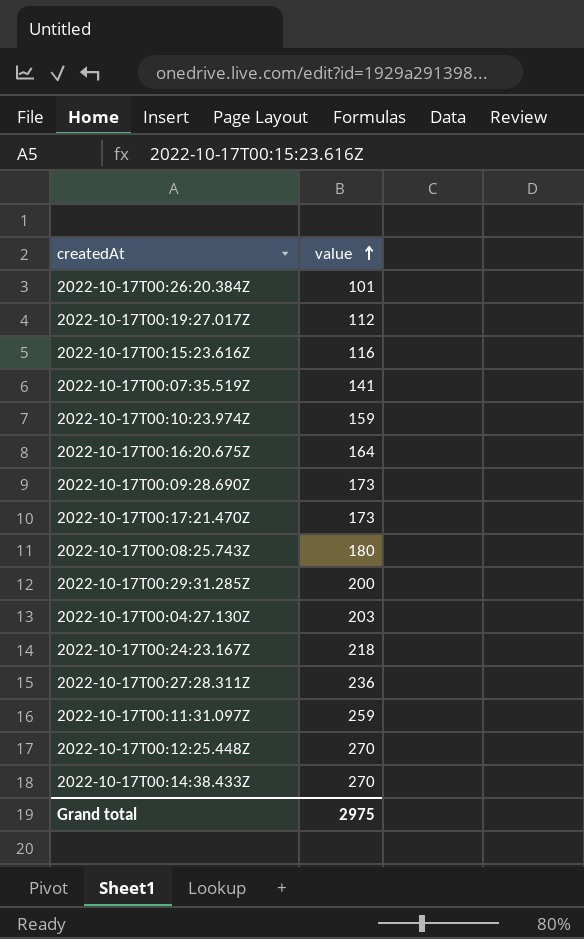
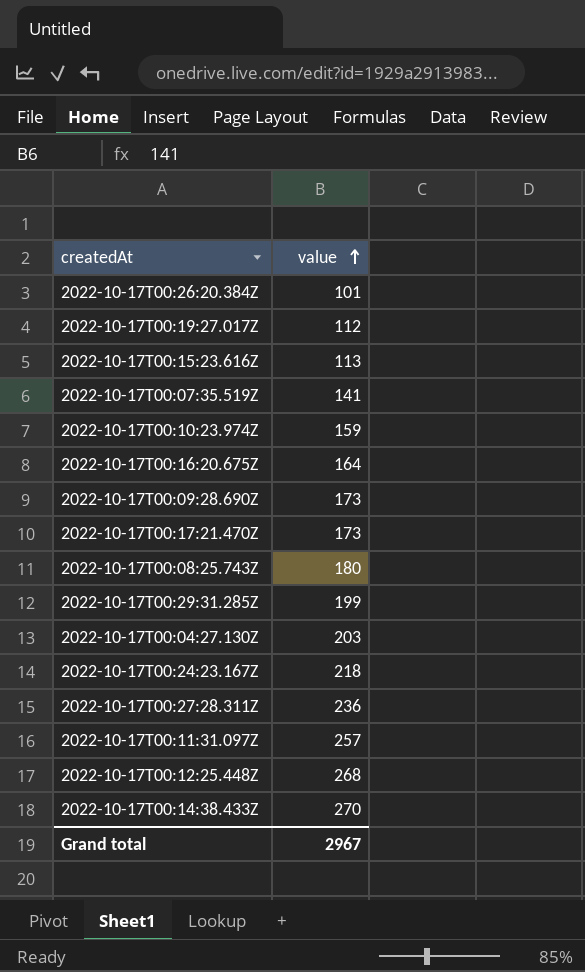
2022-10-17T00:15:23.616Z | value: 116 -> 113
2022-10-17T00:29:31.285Z | value: 200 -> 199
2022-10-17T00:11:31.097Z | value: 259 -> 257
2022-10-17T00:12:25.448Z | value: 270 -> 268
Grand total | value: 2975 -> 2967

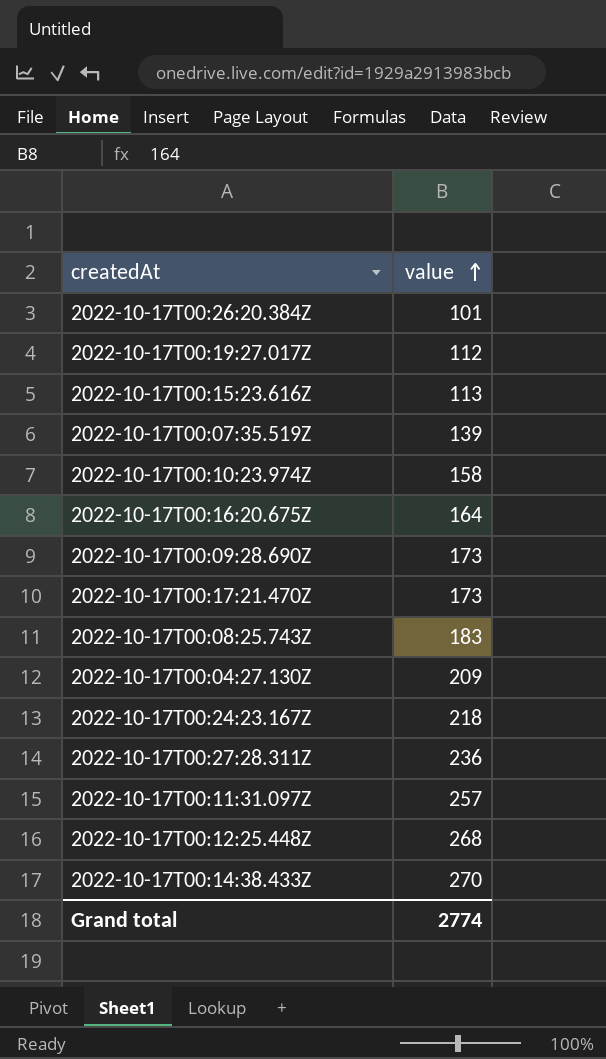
row 2022-10-17T00:29:31.285Z: 199 -> none
2022-10-17T00:07:35.519Z | value: 141 -> 139
2022-10-17T00:10:23.974Z | value: 159 -> 158
2022-10-17T00:08:25.743Z | value: 180 -> 183
2022-10-17T00:04:27.130Z | value: 203 -> 209
Grand total | value: 2967 -> 2774

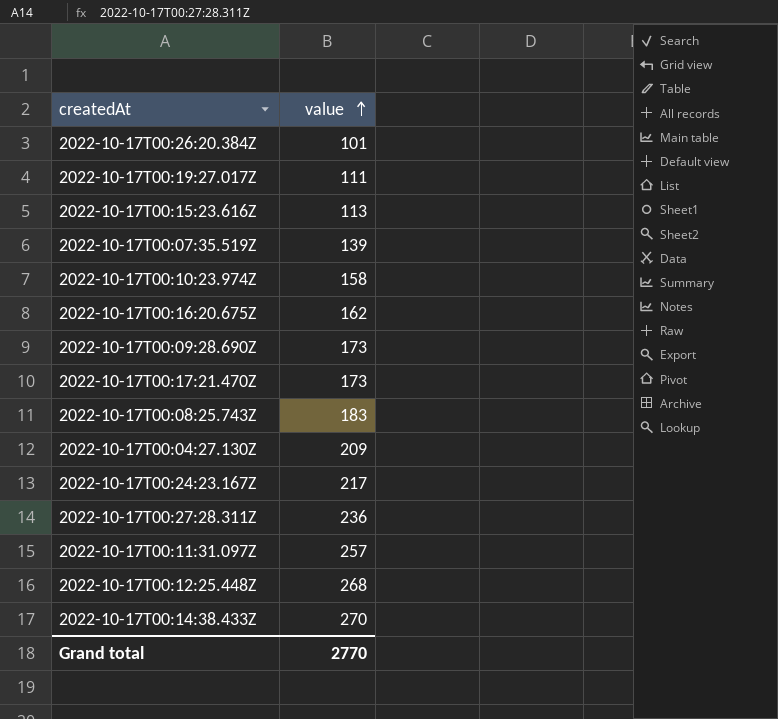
2022-10-17T00:19:27.017Z | value: 112 -> 111
2022-10-17T00:16:20.675Z | value: 164 -> 162
2022-10-17T00:24:23.167Z | value: 218 -> 217
Grand total | value: 2774 -> 2770

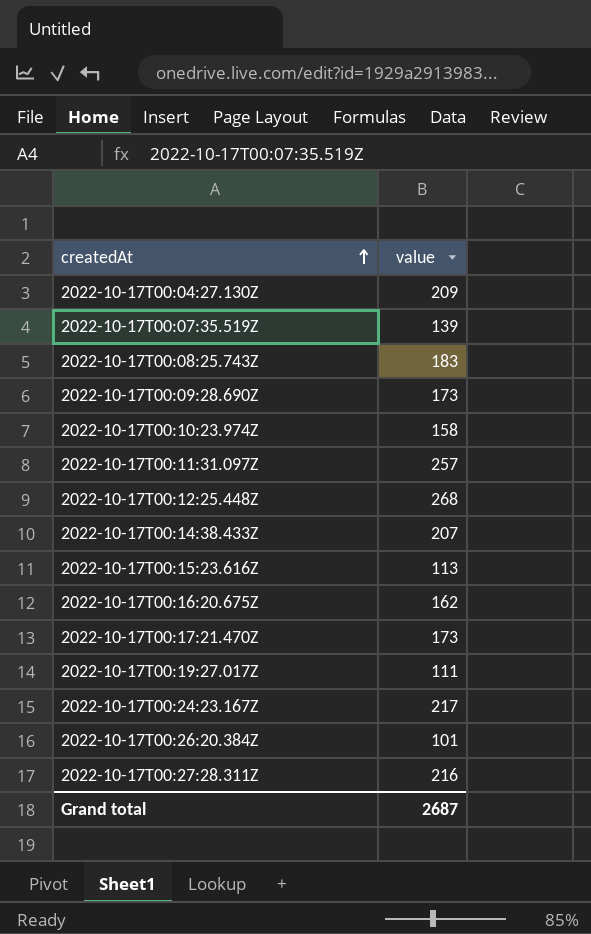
row order: value ascending -> createdAt ascending
2022-10-17T00:14:38.433Z | value: 270 -> 207
2022-10-17T00:27:28.311Z | value: 236 -> 216
Grand total | value: 2770 -> 2687

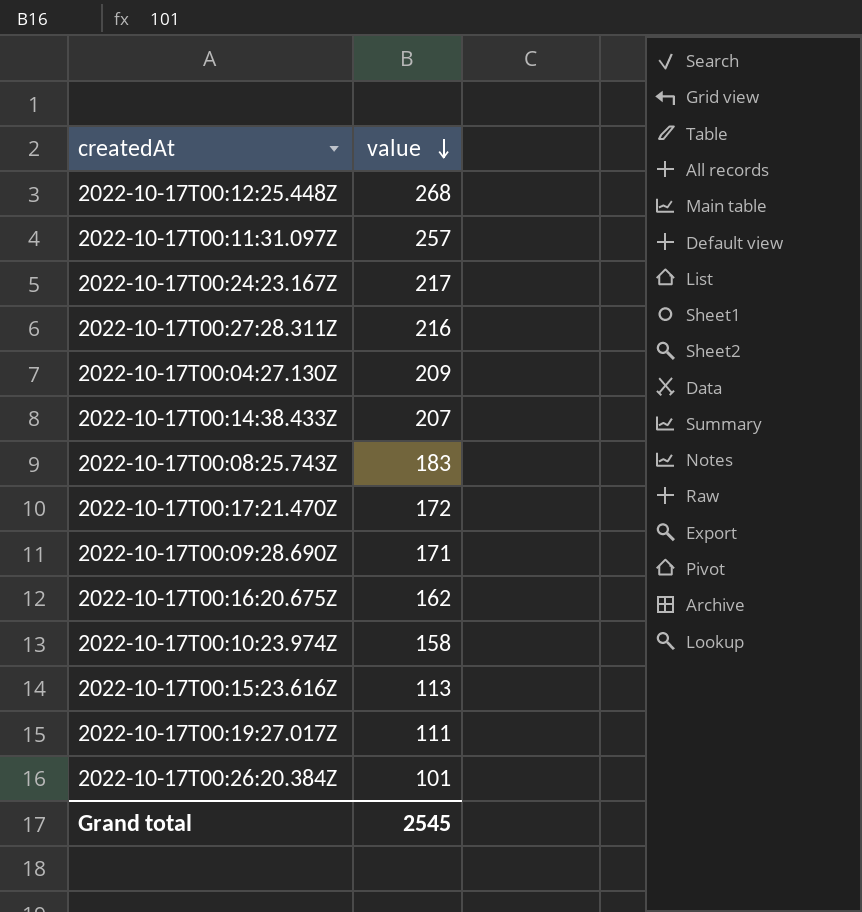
row order: createdAt ascending -> value descending
row 2022-10-17T00:07:35.519Z: 139 -> none
2022-10-17T00:17:21.470Z | value: 173 -> 172
2022-10-17T00:09:28.690Z | value: 173 -> 171
Grand total | value: 2687 -> 2545

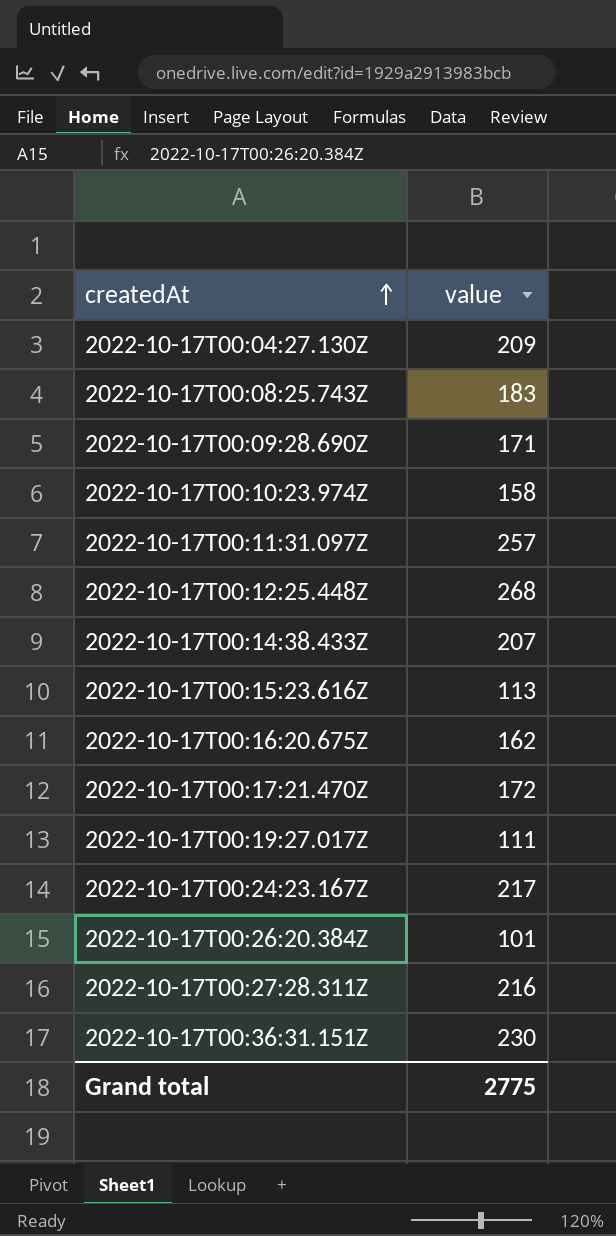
row order: value descending -> createdAt ascending
row 2022-10-17T00:36:31.151Z: none -> 230
Grand total | value: 2545 -> 2775

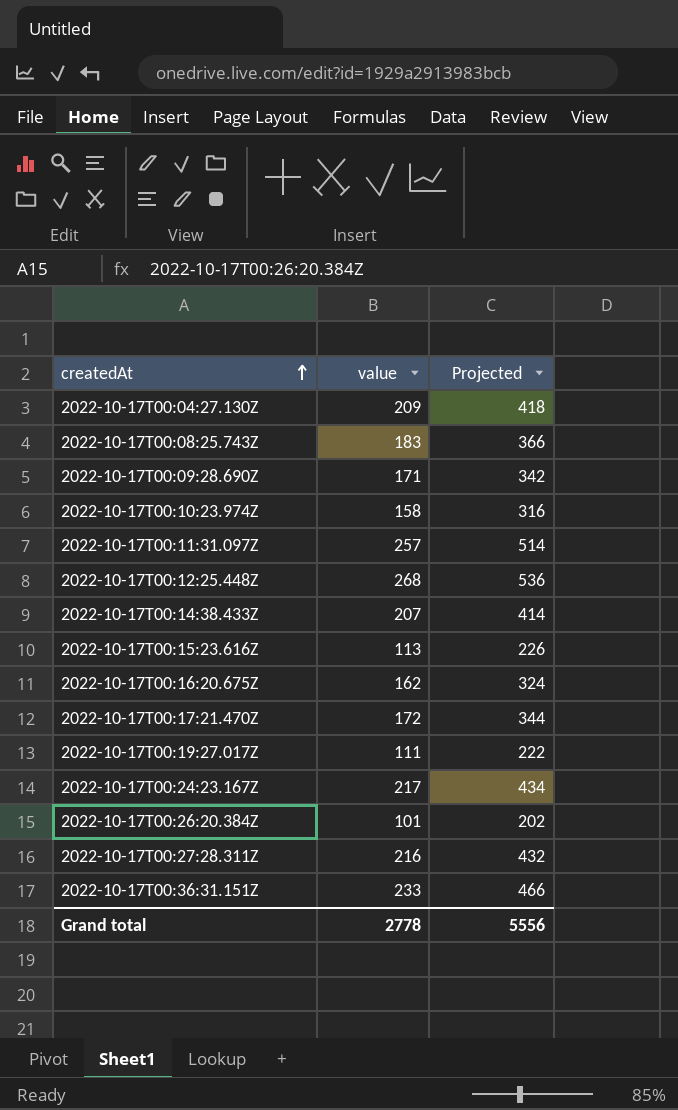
column Projected | formula: none -> [value] * 2
2022-10-17T00:36:31.151Z | value: 230 -> 233
Grand total | value: 2775 -> 2778

